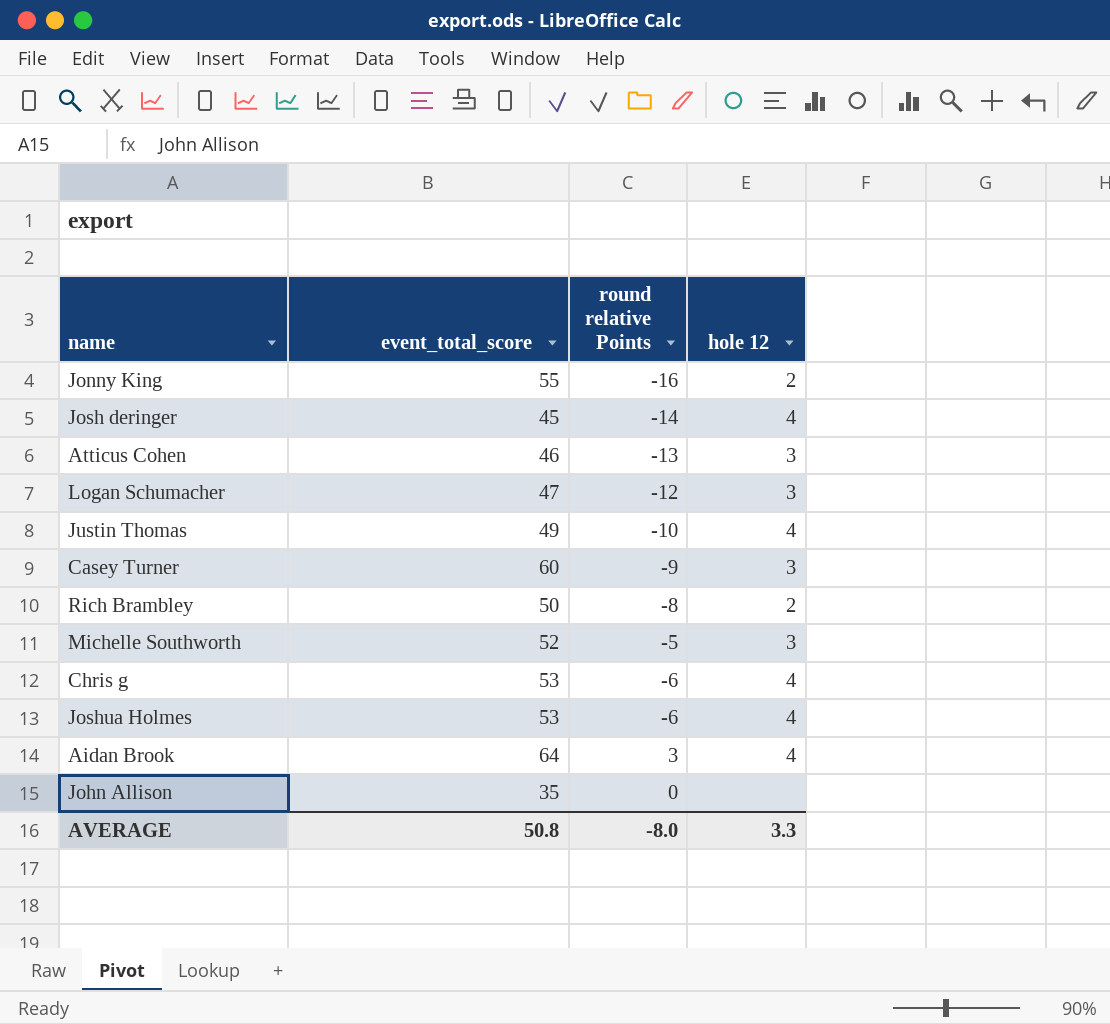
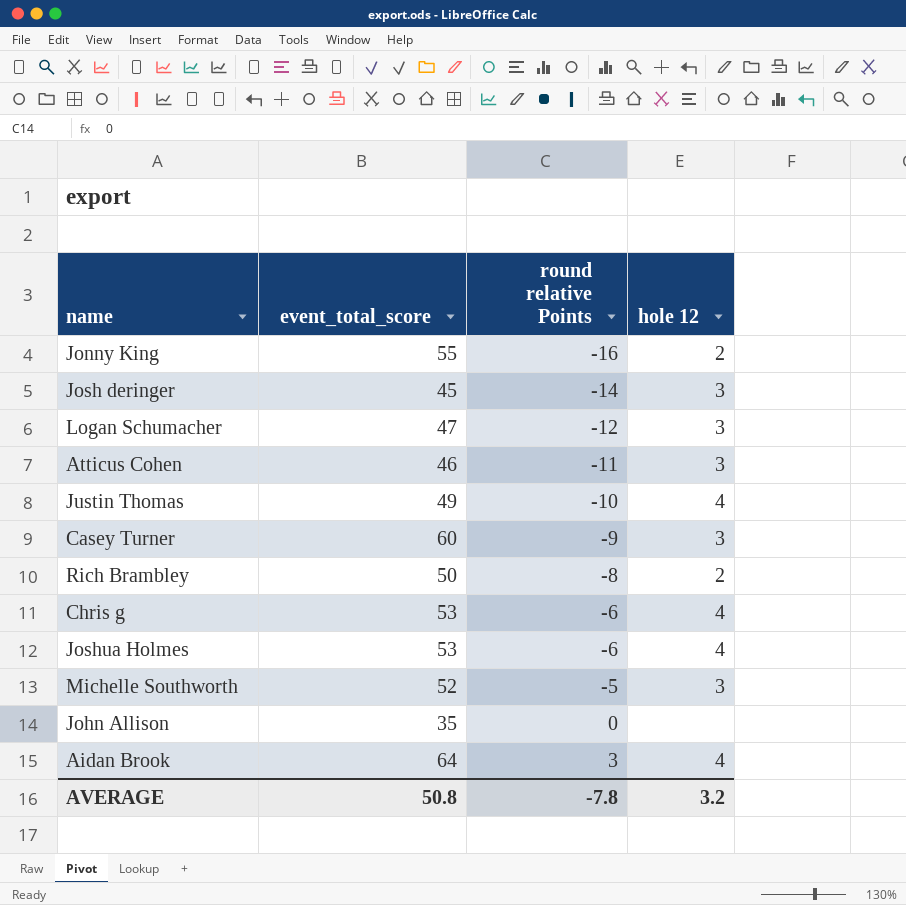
row order: none -> round relative Points ascending
Josh deringer | hole 12: 4 -> 3
Atticus Cohen | round relative Points: -13 -> -11
AVERAGE | round relative Points: -8.0 -> -7.8
AVERAGE | hole 12: 3.3 -> 3.2

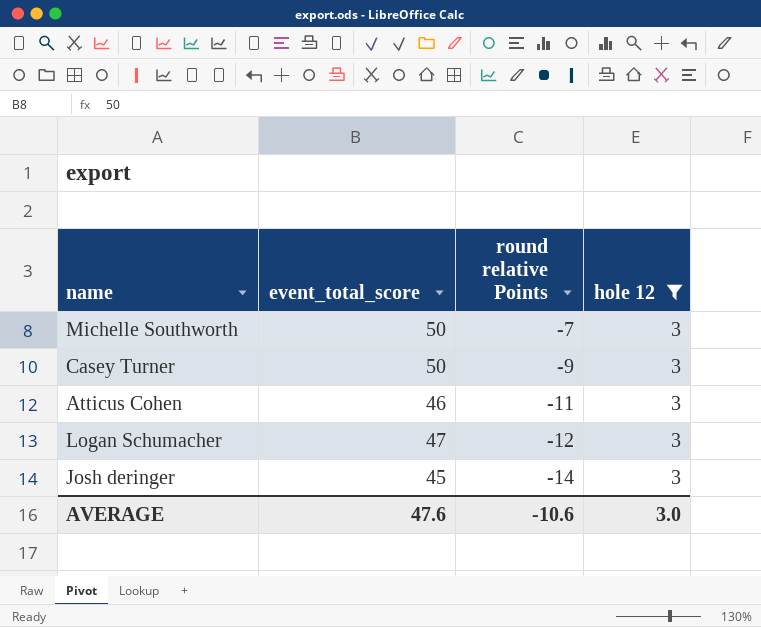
filter: none -> hole 12 = 3
row order: round relative Points ascending -> round relative Points descending
Michelle Southworth | event_total_score: 52 -> 50
Michelle Southworth | round relative Points: -5 -> -7
Casey Turner | event_total_score: 60 -> 50
AVERAGE | event_total_score: 50.8 -> 47.6
AVERAGE | round relative Points: -7.8 -> -10.6
AVERAGE | hole 12: 3.2 -> 3.0

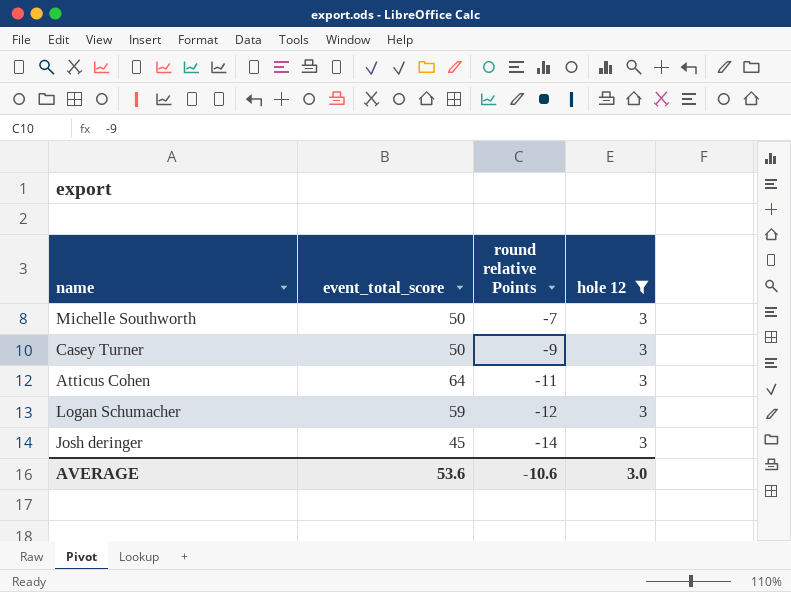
Atticus Cohen | event_total_score: 46 -> 64
Logan Schumacher | event_total_score: 47 -> 59
AVERAGE | event_total_score: 47.6 -> 53.6

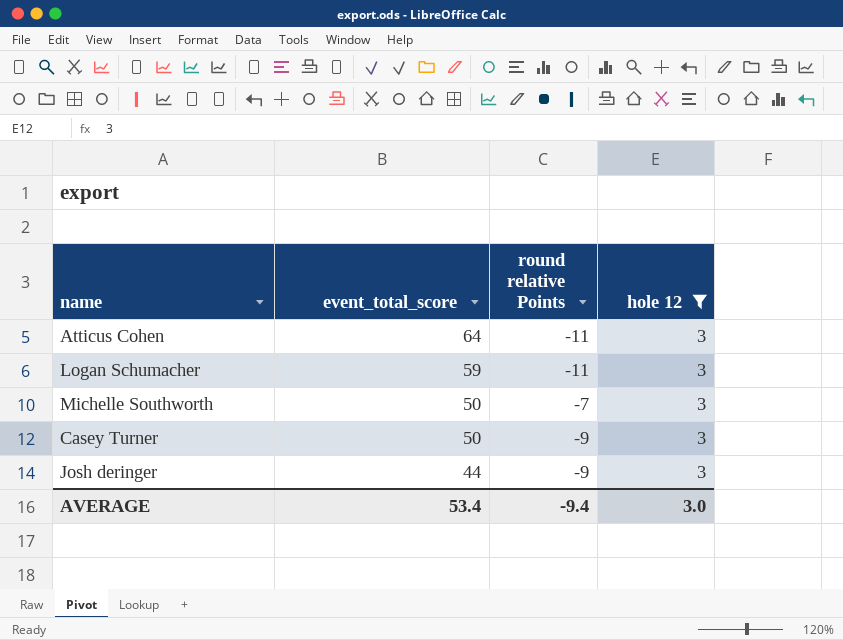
row order: round relative Points descending -> event_total_score descending
Logan Schumacher | round relative Points: -12 -> -11
Josh deringer | event_total_score: 45 -> 44
Josh deringer | round relative Points: -14 -> -9
AVERAGE | event_total_score: 53.6 -> 53.4
AVERAGE | round relative Points: -10.6 -> -9.4

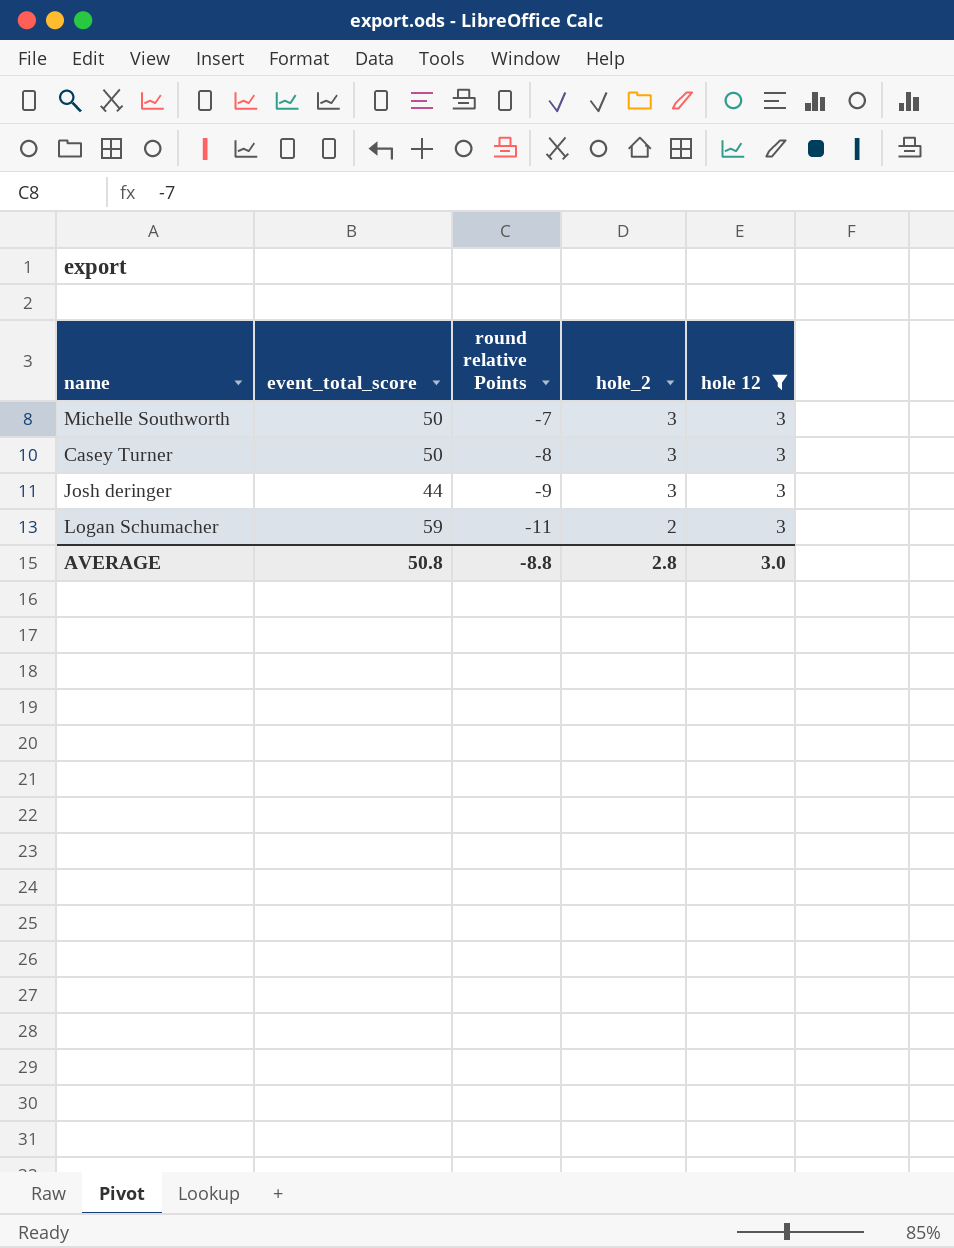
row order: event_total_score descending -> round relative Points descending
column hole_2 | position: none -> 4
row Atticus Cohen: 64 | -11 | 3 -> none
Casey Turner | round relative Points: -9 -> -8
AVERAGE | event_total_score: 53.4 -> 50.8
AVERAGE | round relative Points: -9.4 -> -8.8

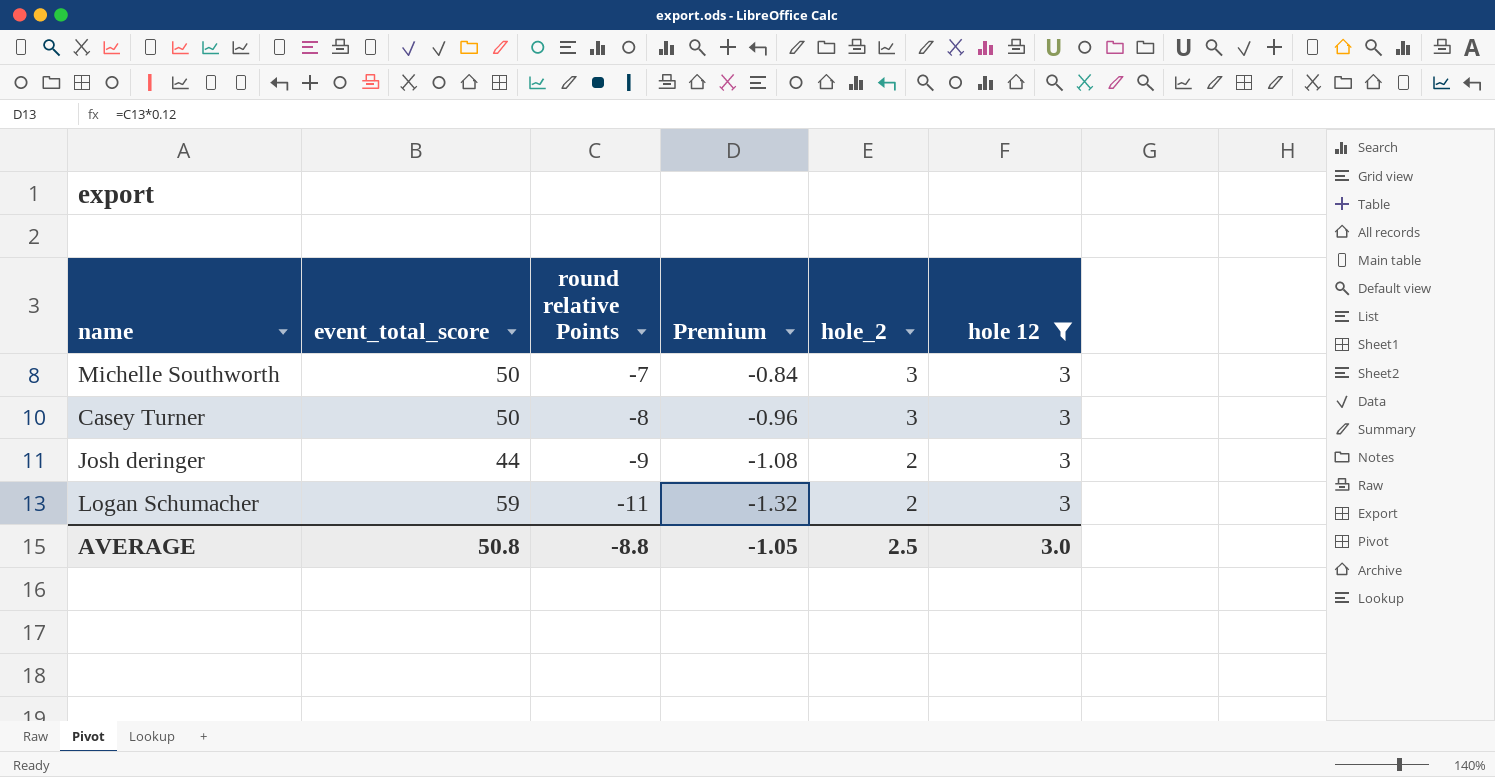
column Premium | formula: none -> [round relative Points] * 0.12
Josh deringer | hole_2: 3 -> 2
AVERAGE | hole_2: 2.8 -> 2.5

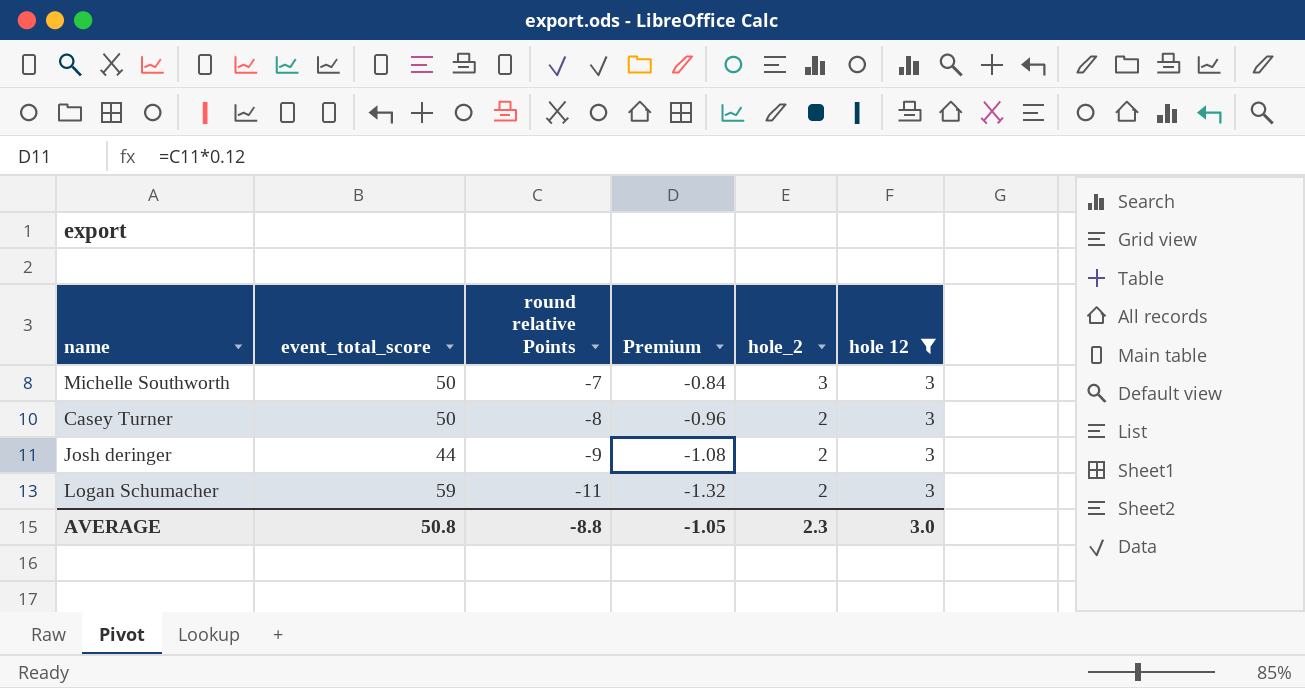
Casey Turner | hole_2: 3 -> 2
AVERAGE | hole_2: 2.5 -> 2.3

